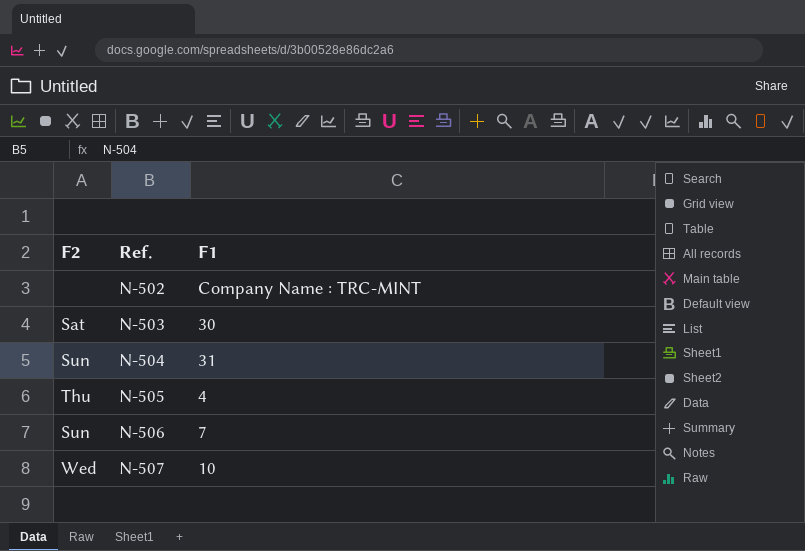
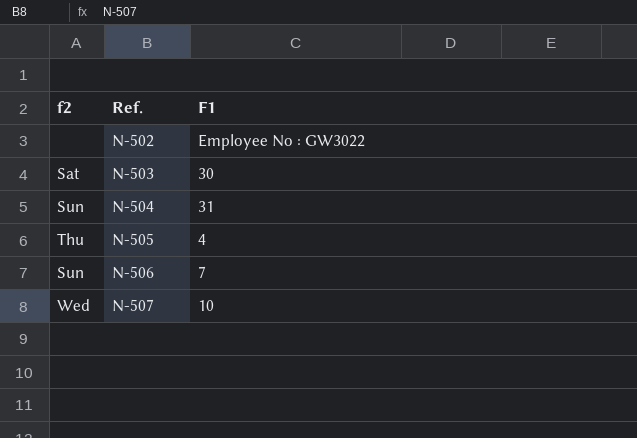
column name: F2 -> f2
N-502 | F1: Company Name : TRC-MINT -> Employee No : GW3022

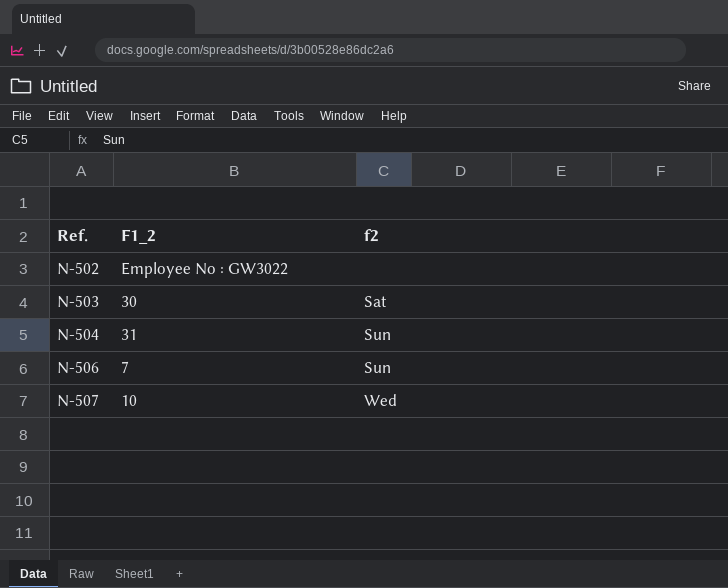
column name: F1 -> F1_2
column f2 | position: 1 -> 3
row N-505: Thu | 4 -> none

